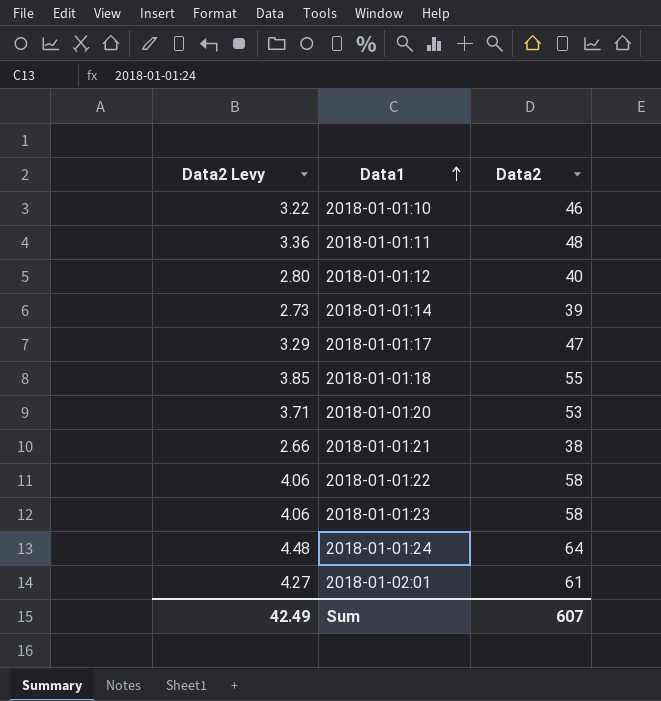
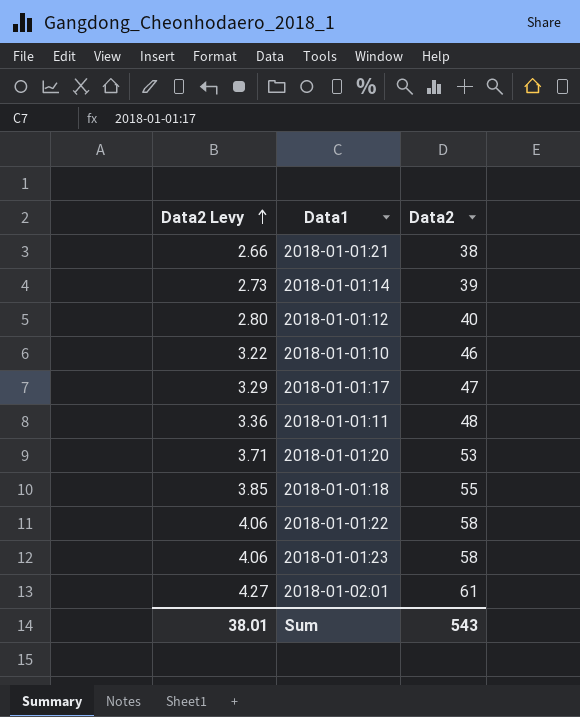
row order: Data1 ascending -> Data2 Levy ascending
row 2018-01-01:24: 4.48 | 64 -> none
Sum | Data2 Levy: 42.49 -> 38.01
Sum | Data2: 607 -> 543

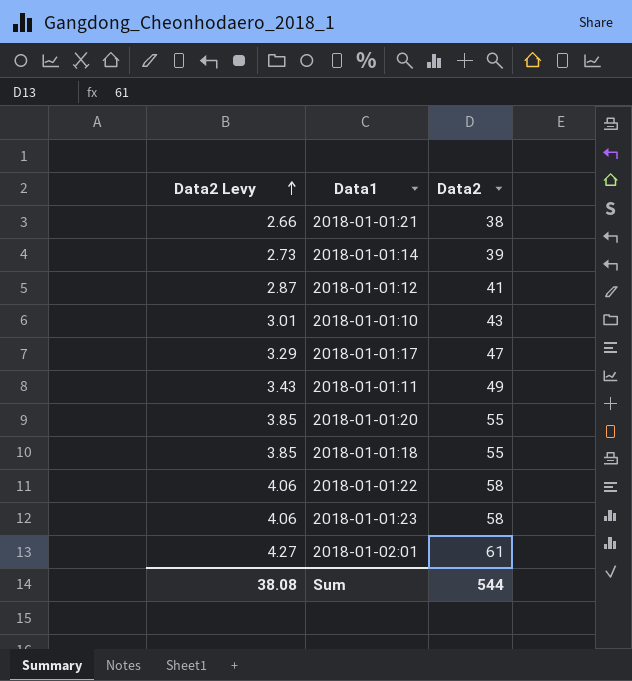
2018-01-01:12 | Data2 Levy: 2.80 -> 2.87
2018-01-01:12 | Data2: 40 -> 41
2018-01-01:10 | Data2 Levy: 3.22 -> 3.01
2018-01-01:10 | Data2: 46 -> 43
2018-01-01:11 | Data2 Levy: 3.36 -> 3.43
2018-01-01:11 | Data2: 48 -> 49
2018-01-01:20 | Data2 Levy: 3.71 -> 3.85
2018-01-01:20 | Data2: 53 -> 55
Sum | Data2 Levy: 38.01 -> 38.08
Sum | Data2: 543 -> 544

